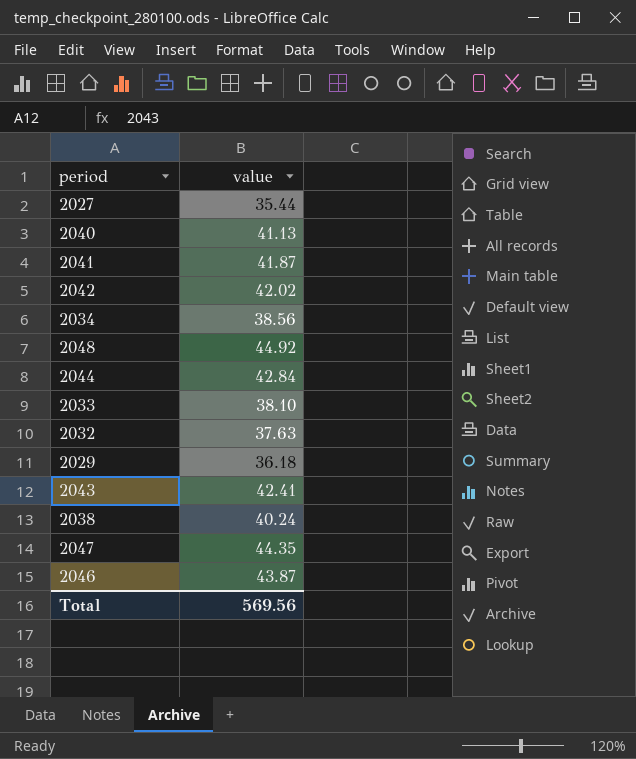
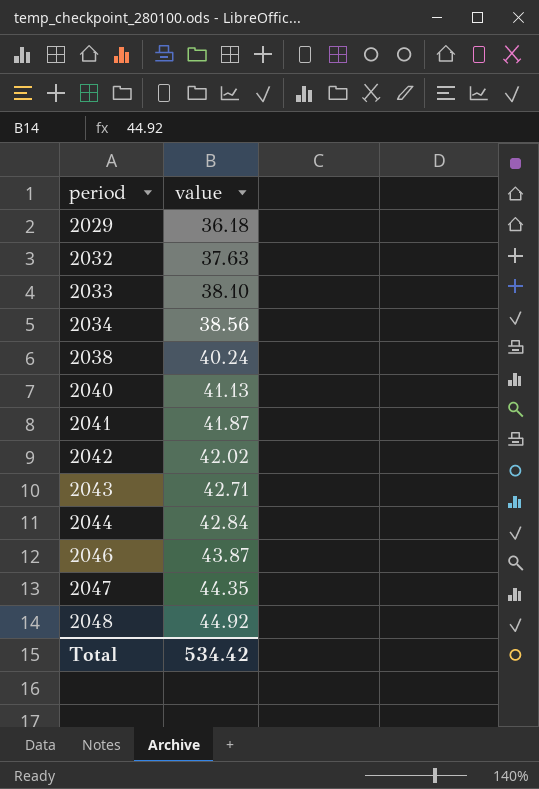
row order: none -> period ascending
row 2027: 35.44 -> none
2043 | value: 42.41 -> 42.71
Total | value: 569.56 -> 534.42

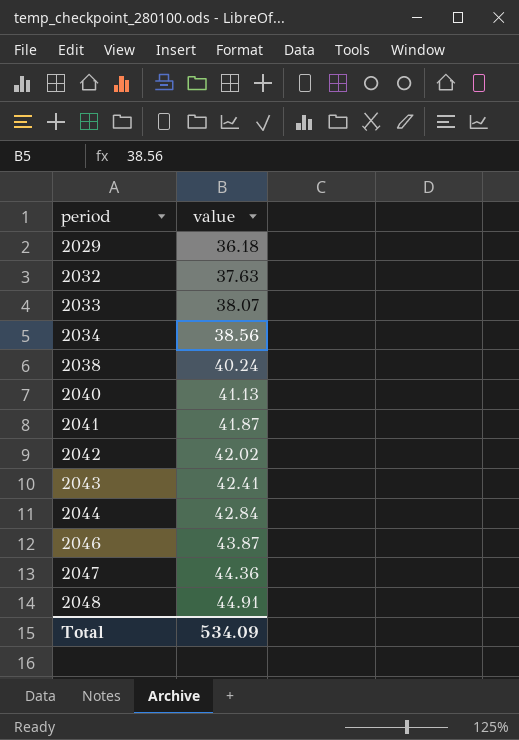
2033 | value: 38.10 -> 38.07
2043 | value: 42.71 -> 42.41
2047 | value: 44.35 -> 44.36
2048 | value: 44.92 -> 44.91
Total | value: 534.42 -> 534.09

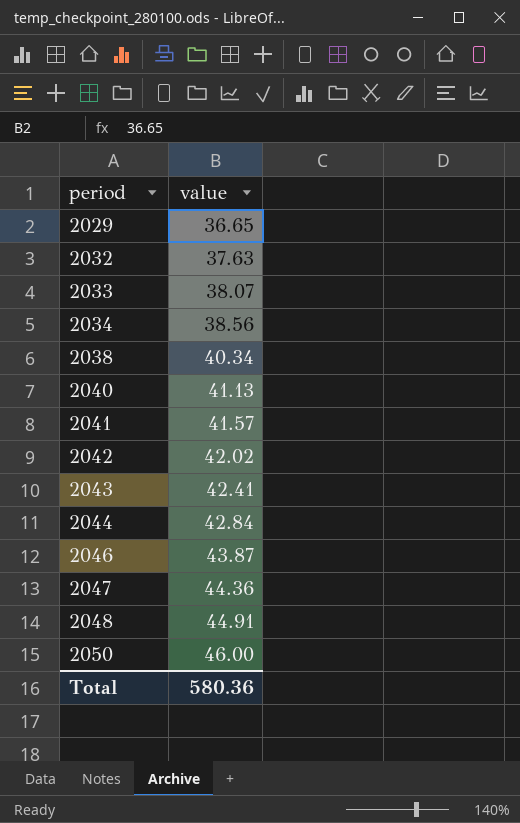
2029 | value: 36.18 -> 36.65
2038 | value: 40.24 -> 40.34
2041 | value: 41.87 -> 41.57
row 2050: none -> 46.00
Total | value: 534.09 -> 580.36

